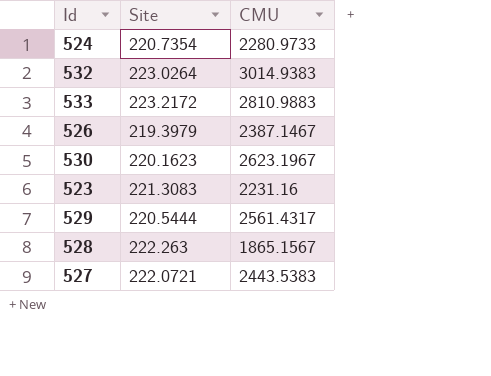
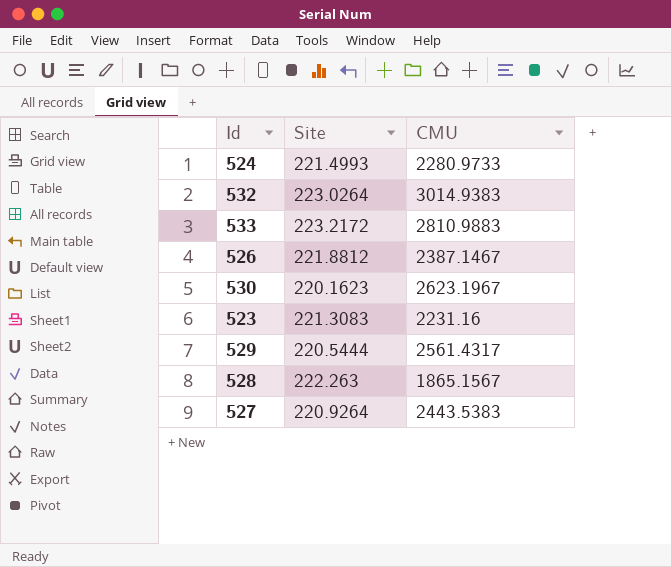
524 | Site: 220.7354 -> 221.4993
526 | Site: 219.3979 -> 221.8812
527 | Site: 222.0721 -> 220.9264

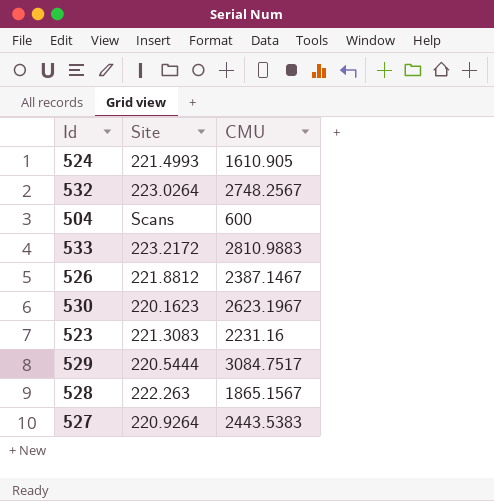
524 | CMU: 2280.9733 -> 1610.905
532 | CMU: 3014.9383 -> 2748.2567
row 504: none -> Scans | 600
529 | CMU: 2561.4317 -> 3084.7517

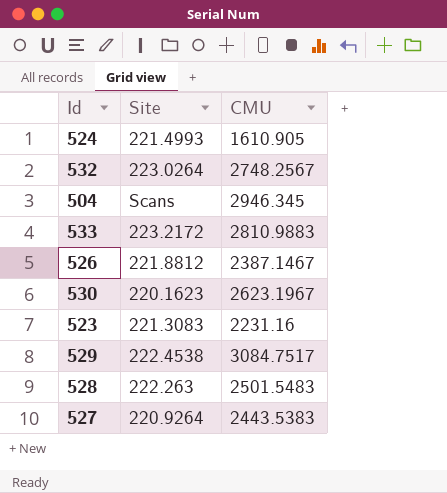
504 | CMU: 600 -> 2946.345
529 | Site: 220.5444 -> 222.4538
528 | CMU: 1865.1567 -> 2501.5483

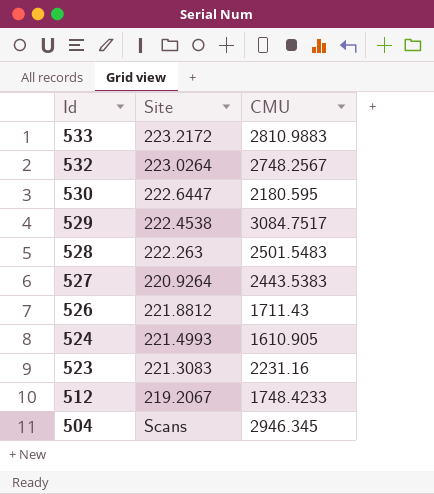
row order: none -> Id descending
530 | Site: 220.1623 -> 222.6447
530 | CMU: 2623.1967 -> 2180.595
526 | CMU: 2387.1467 -> 1711.43
row 512: none -> 219.2067 | 1748.4233

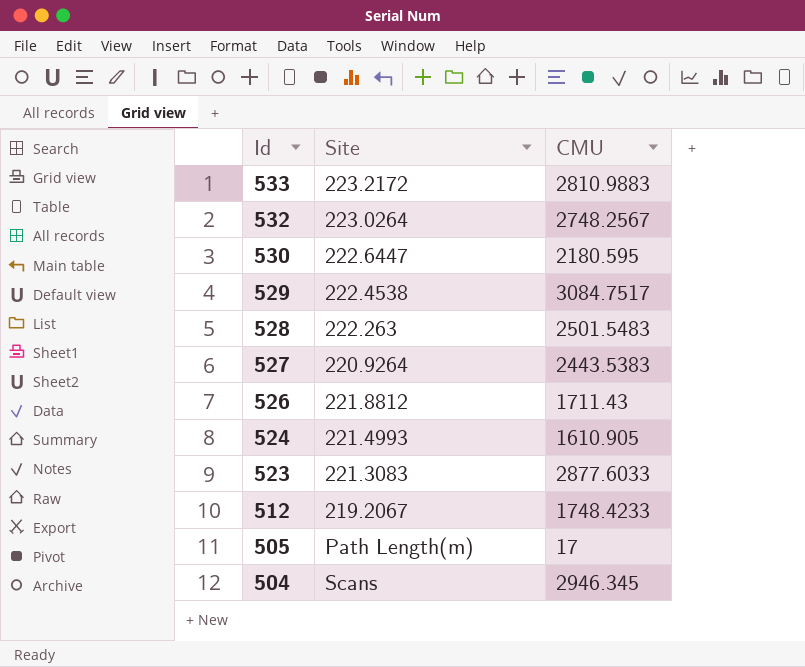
523 | CMU: 2231.16 -> 2877.6033
row 505: none -> Path Length(m) | 17

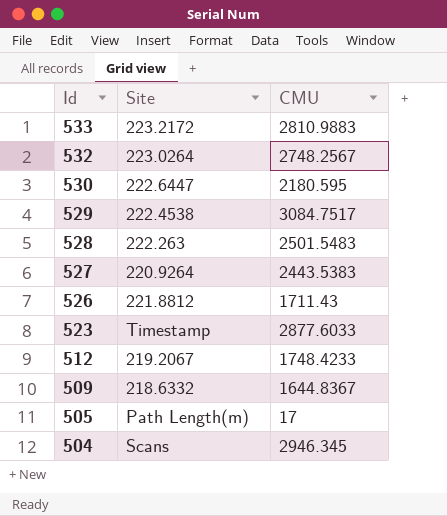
row 524: 221.4993 | 1610.905 -> none
523 | Site: 221.3083 -> Timestamp
row 509: none -> 218.6332 | 1644.8367

